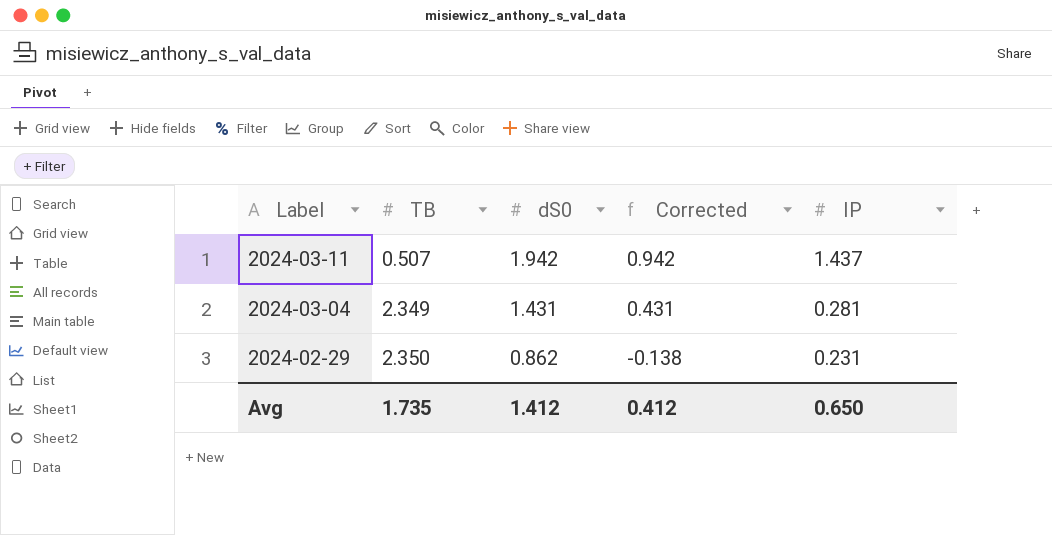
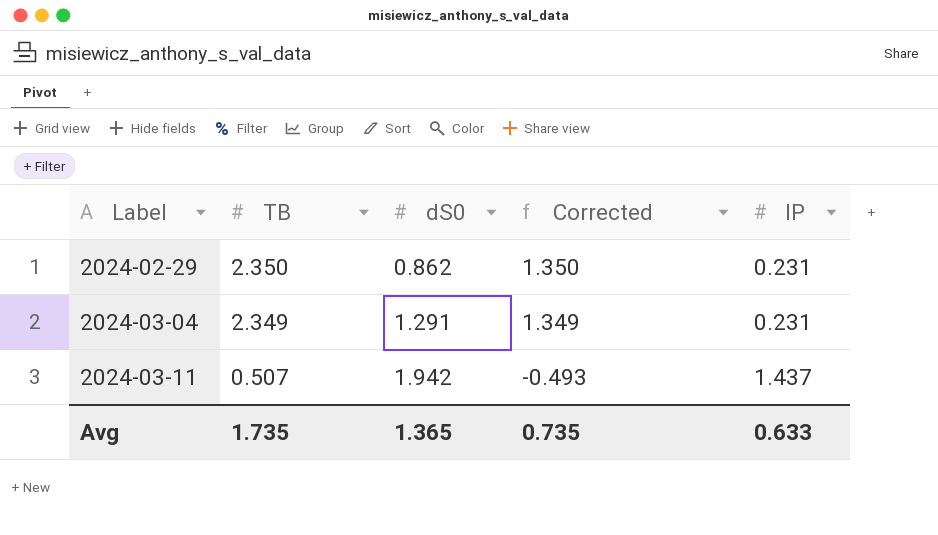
row order: Label descending -> Label ascending
column Corrected | formula: [dS0] - 1 -> [TB] - 1
2024-03-04 | dS0: 1.431 -> 1.291
2024-03-04 | IP: 0.281 -> 0.231
Avg | dS0: 1.412 -> 1.365
Avg | Corrected: 0.412 -> 0.735
Avg | IP: 0.650 -> 0.633

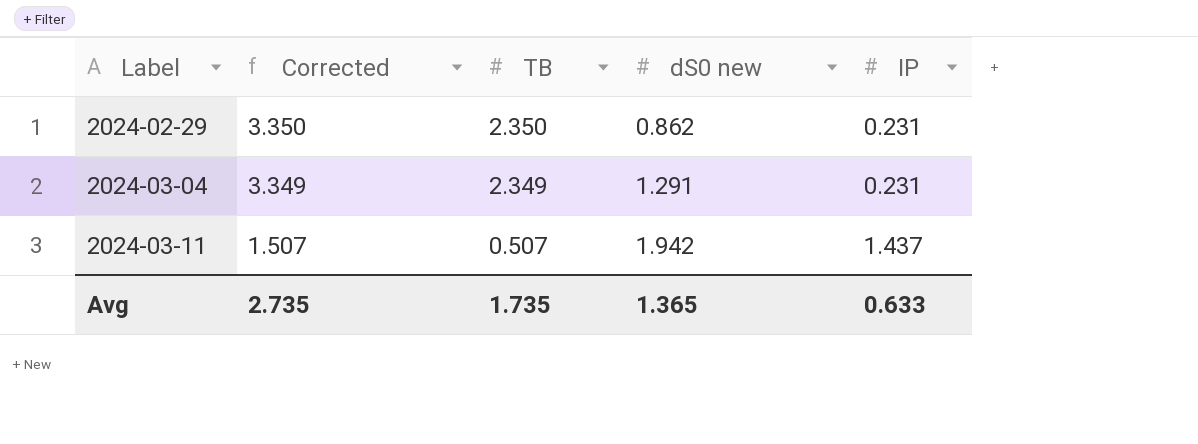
column Corrected | formula: [TB] - 1 -> [TB] + 1
column Corrected | position: 4 -> 2
column name: dS0 -> dS0 new
Avg | Corrected: 0.735 -> 2.735

